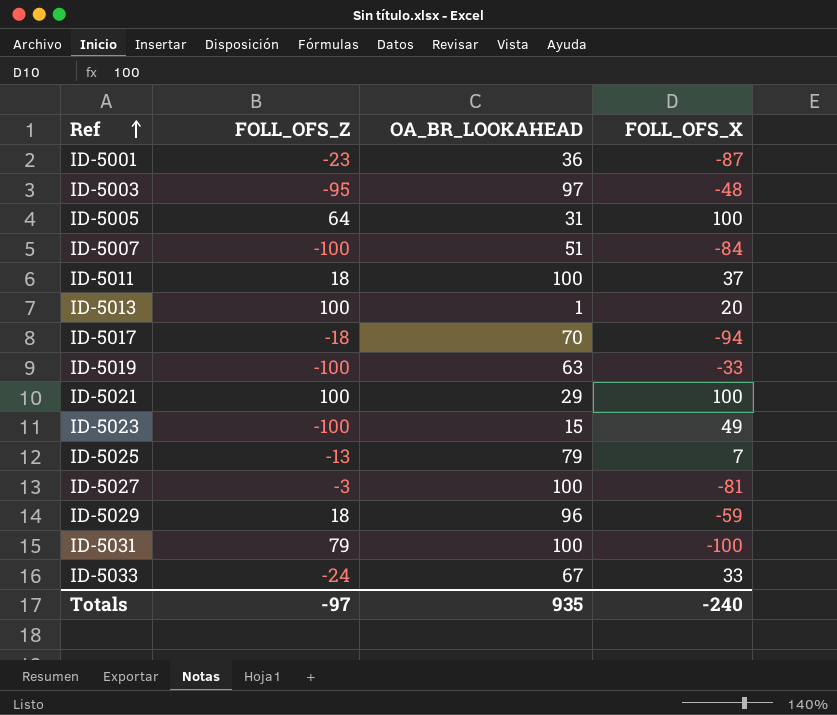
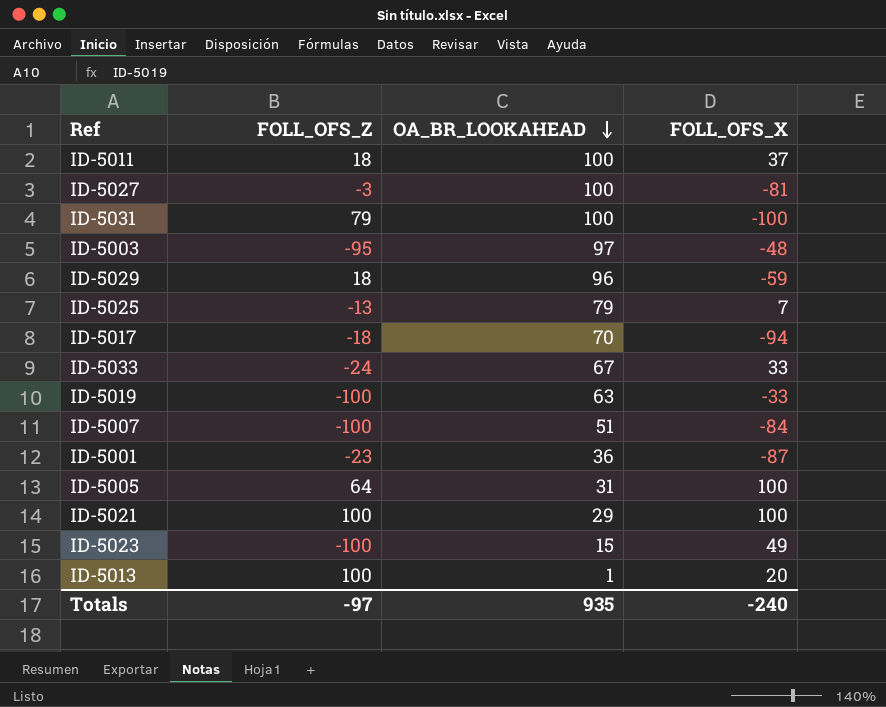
row order: Ref ascending -> OA_BR_LOOKAHEAD descending

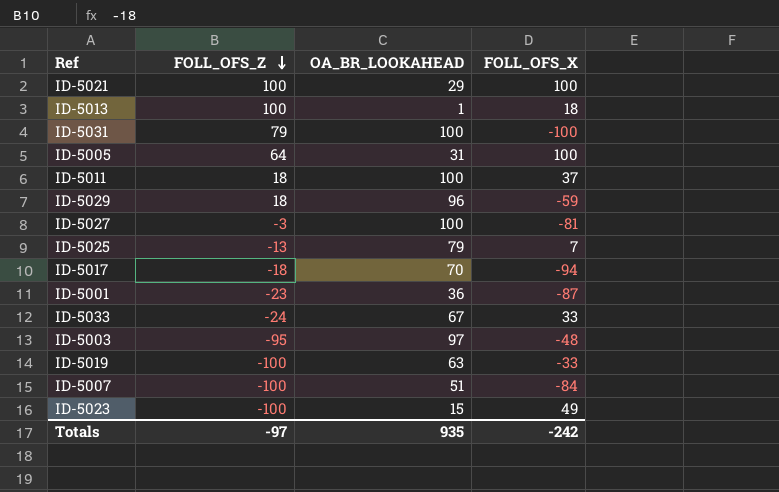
row order: OA_BR_LOOKAHEAD descending -> FOLL_OFS_Z descending
ID-5013 | FOLL_OFS_X: 20 -> 18
Totals | FOLL_OFS_X: -240 -> -242

